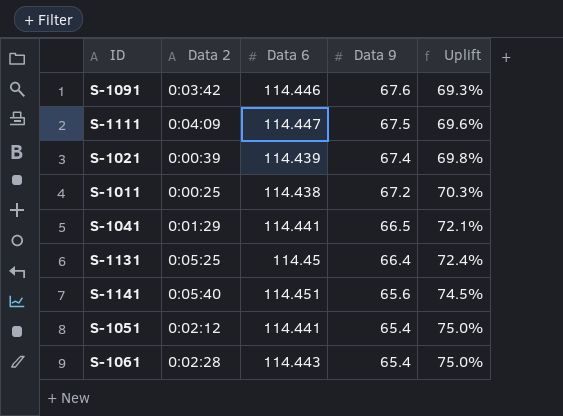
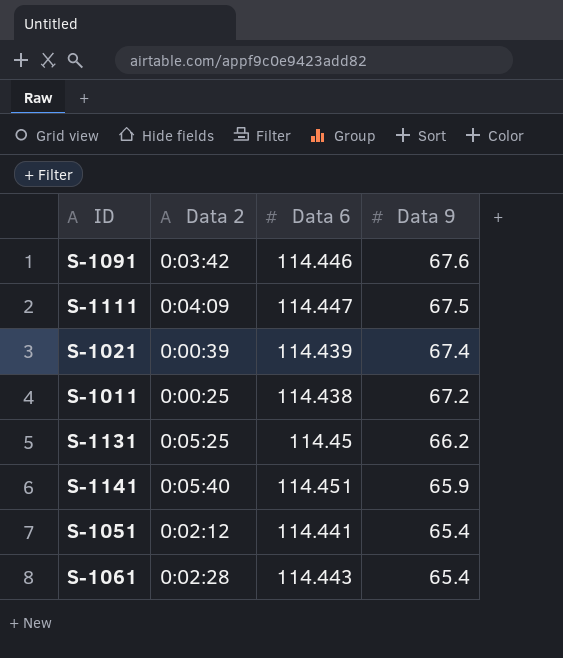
column Uplift | formula: ([Data 6] - [Data 9]) / [Data 9] -> none
row S-1041: 0:01:29 | 114.441 | 66.5 | 72.1% -> none
S-1131 | Data 9: 66.4 -> 66.2
S-1141 | Data 9: 65.6 -> 65.9

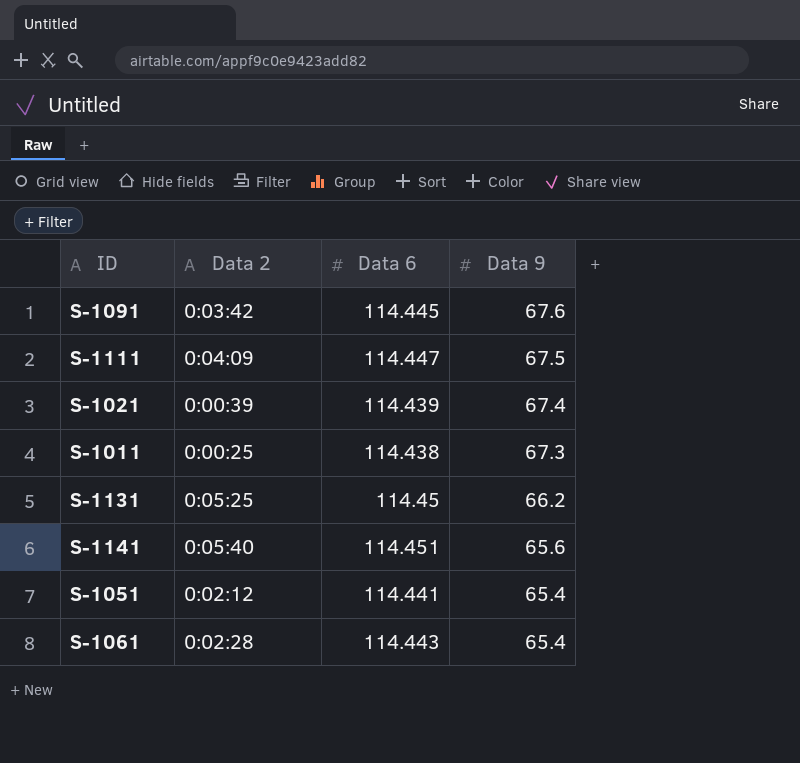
S-1091 | Data 6: 114.446 -> 114.445
S-1011 | Data 9: 67.2 -> 67.3
S-1141 | Data 9: 65.9 -> 65.6

